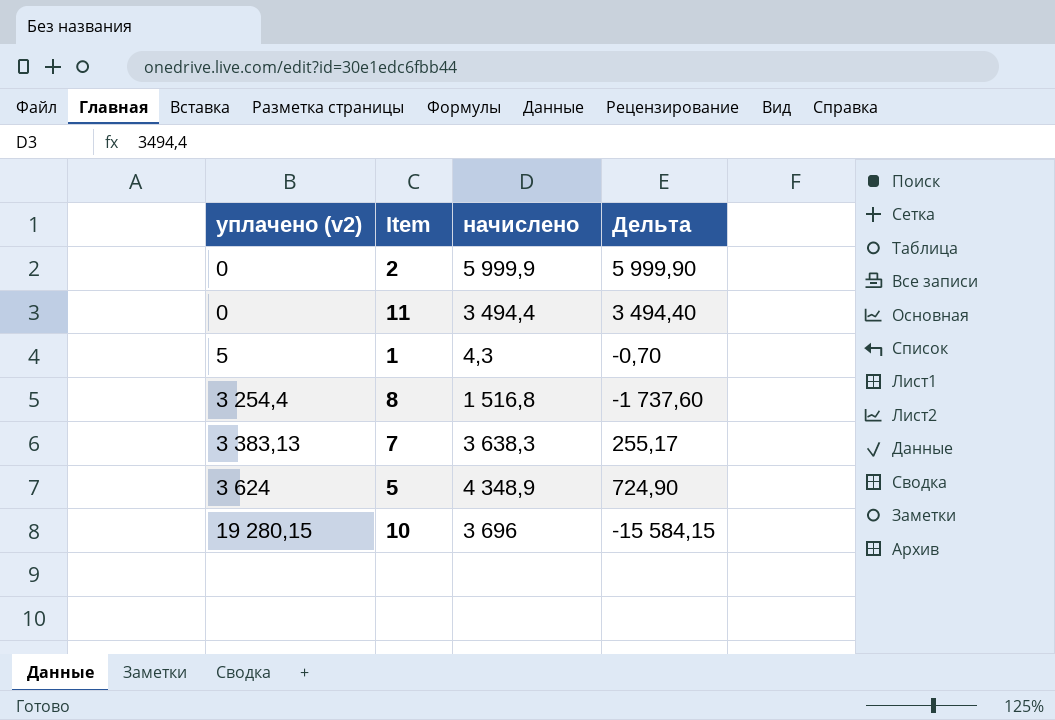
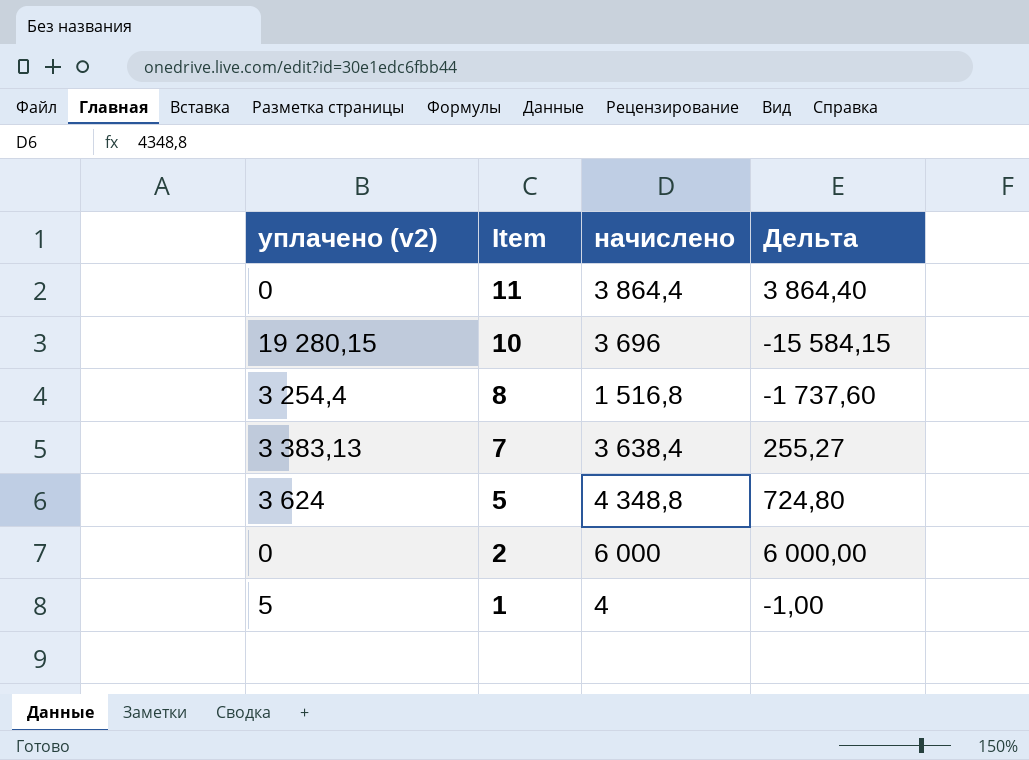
row order: уплачено (v2) ascending -> Item descending
11 | начислено: 3 494,4 -> 3 864,4
11 | Дельта: 3 494,40 -> 3 864,40
7 | начислено: 3 638,3 -> 3 638,4
7 | Дельта: 255,17 -> 255,27
5 | начислено: 4 348,9 -> 4 348,8
5 | Дельта: 724,90 -> 724,80
2 | начислено: 5 999,9 -> 6 000
2 | Дельта: 5 999,90 -> 6 000,00
1 | начислено: 4,3 -> 4
1 | Дельта: -0,70 -> -1,00

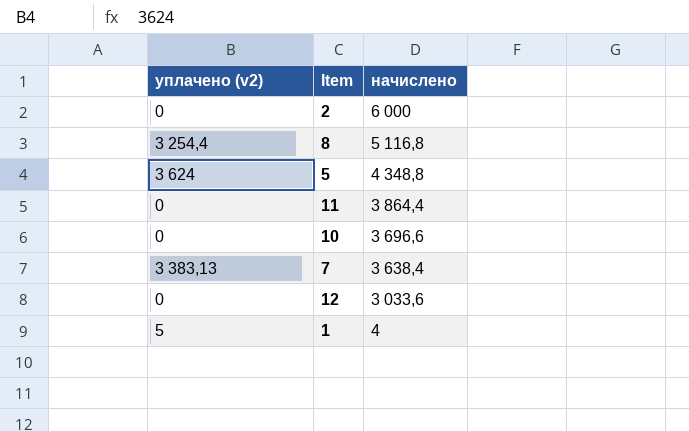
row order: Item descending -> начислено descending
column Дельта | formula: [начислено] - [уплачено (v2)] -> none
8 | начислено: 1 516,8 -> 5 116,8
10 | уплачено (v2): 19 280,15 -> 0
10 | начислено: 3 696 -> 3 696,6
row 12: none -> 0 | 3 033,6

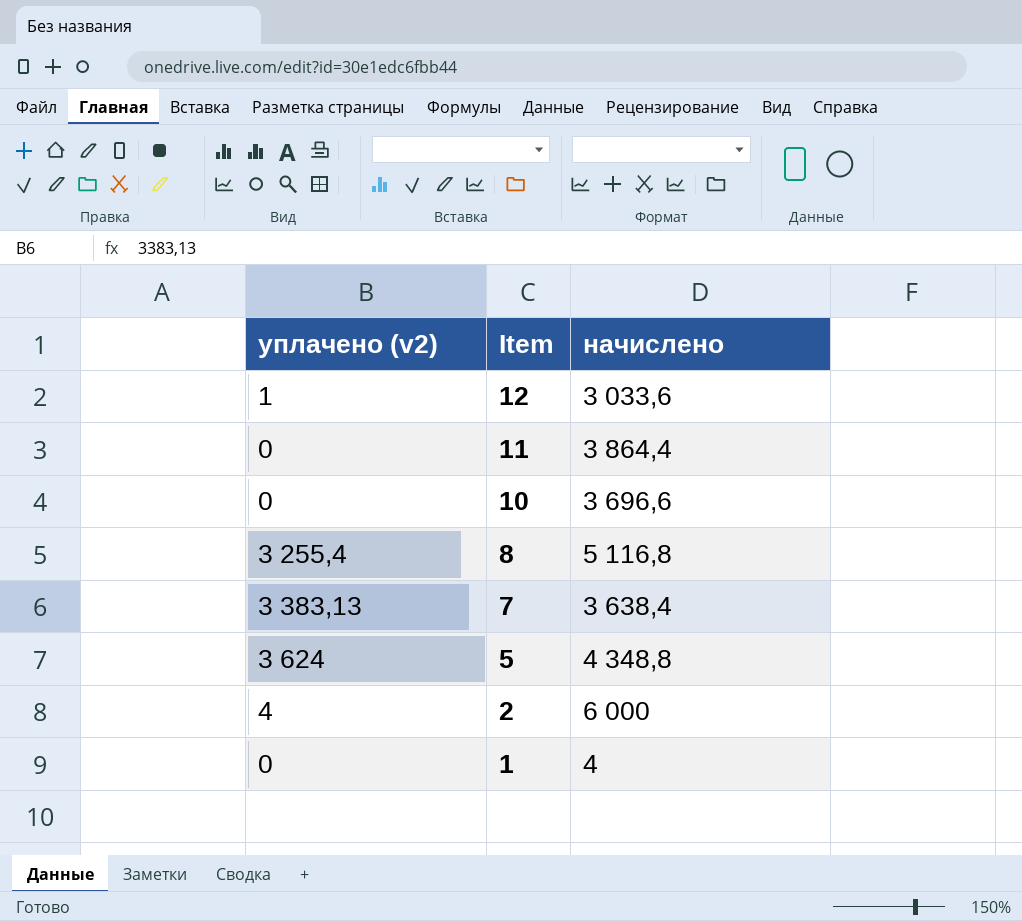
row order: начислено descending -> Item descending
12 | уплачено (v2): 0 -> 1
8 | уплачено (v2): 3 254,4 -> 3 255,4
2 | уплачено (v2): 0 -> 4
1 | уплачено (v2): 5 -> 0

